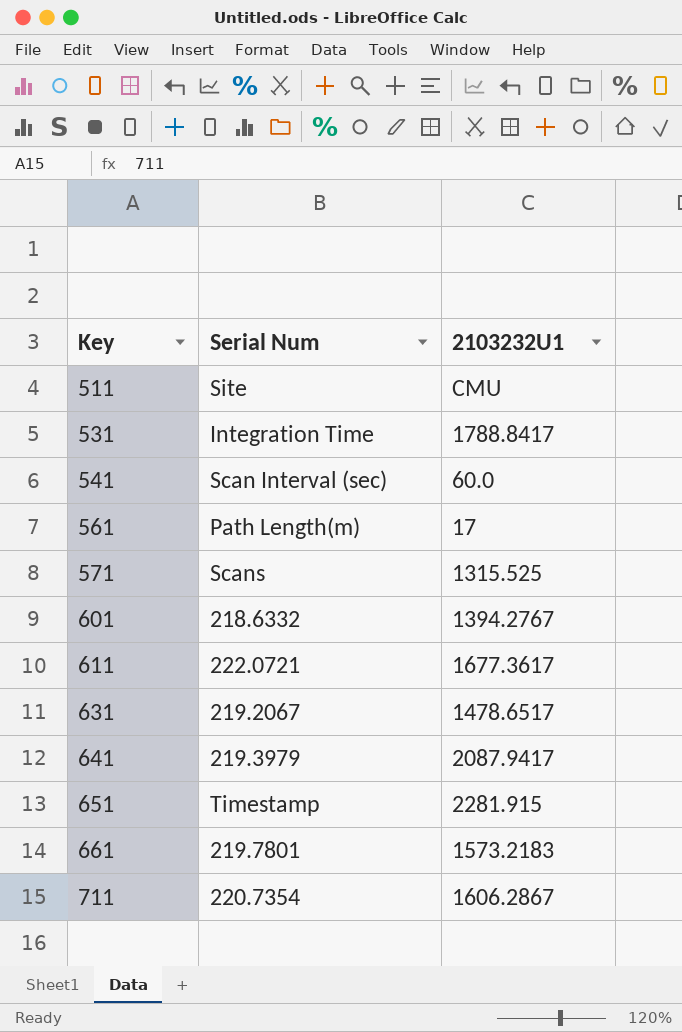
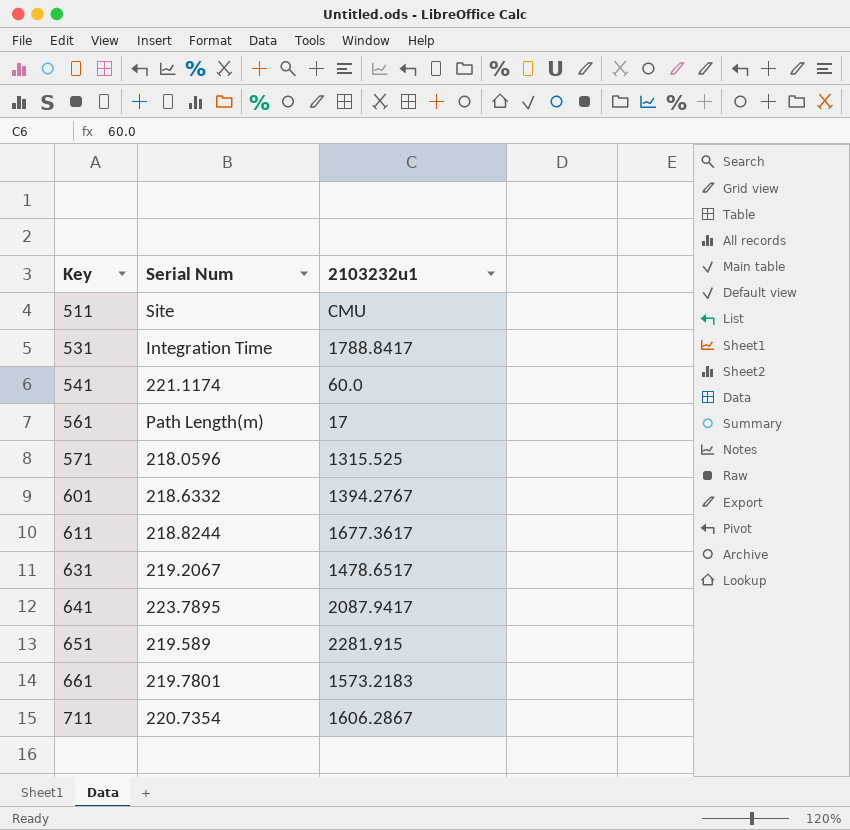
column name: 2103232U1 -> 2103232u1
541 | Serial Num: Scan Interval (sec) -> 221.1174
571 | Serial Num: Scans -> 218.0596
611 | Serial Num: 222.0721 -> 218.8244
641 | Serial Num: 219.3979 -> 223.7895
651 | Serial Num: Timestamp -> 219.589

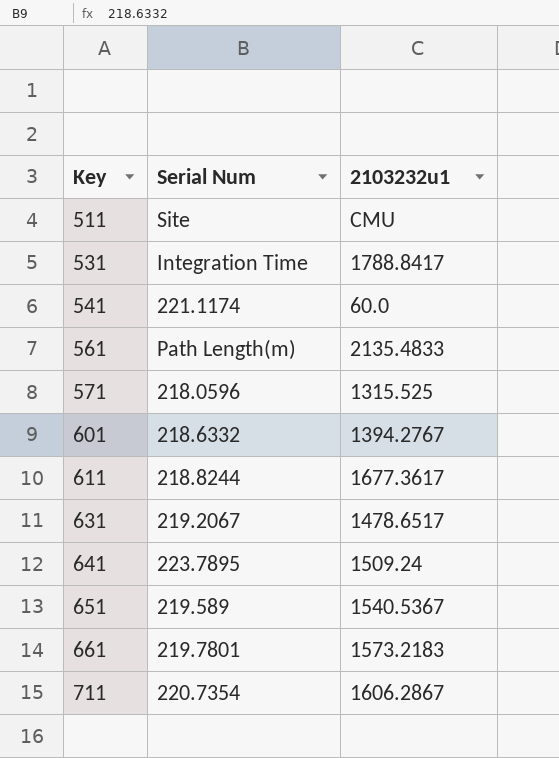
561 | 2103232u1: 17 -> 2135.4833
641 | 2103232u1: 2087.9417 -> 1509.24
651 | 2103232u1: 2281.915 -> 1540.5367

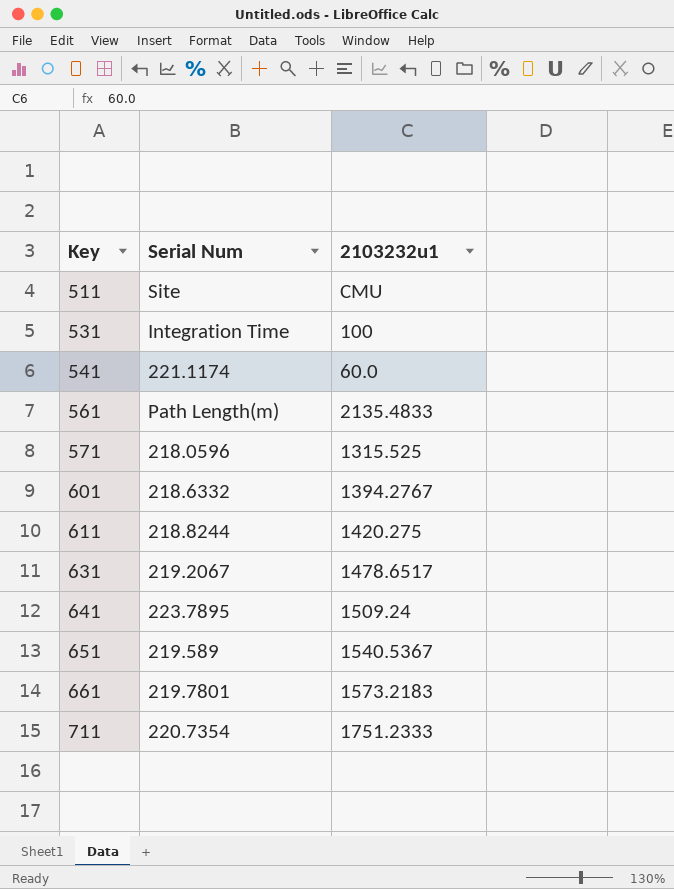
531 | 2103232u1: 1788.8417 -> 100
611 | 2103232u1: 1677.3617 -> 1420.275
711 | 2103232u1: 1606.2867 -> 1751.2333

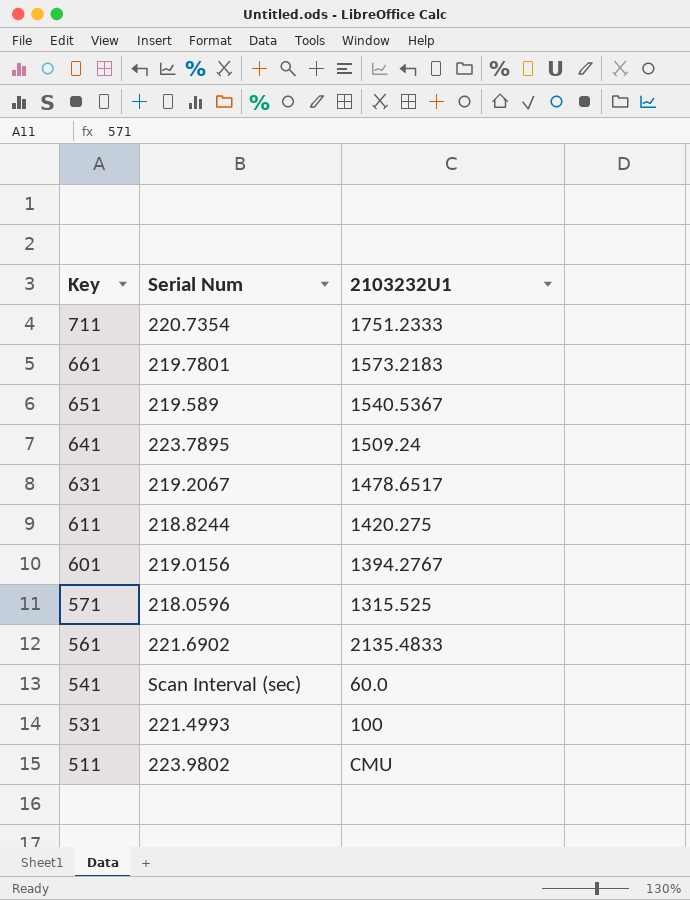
row order: Key ascending -> Key descending
column name: 2103232u1 -> 2103232U1
601 | Serial Num: 218.6332 -> 219.0156
561 | Serial Num: Path Length(m) -> 221.6902
541 | Serial Num: 221.1174 -> Scan Interval (sec)
531 | Serial Num: Integration Time -> 221.4993
511 | Serial Num: Site -> 223.9802

